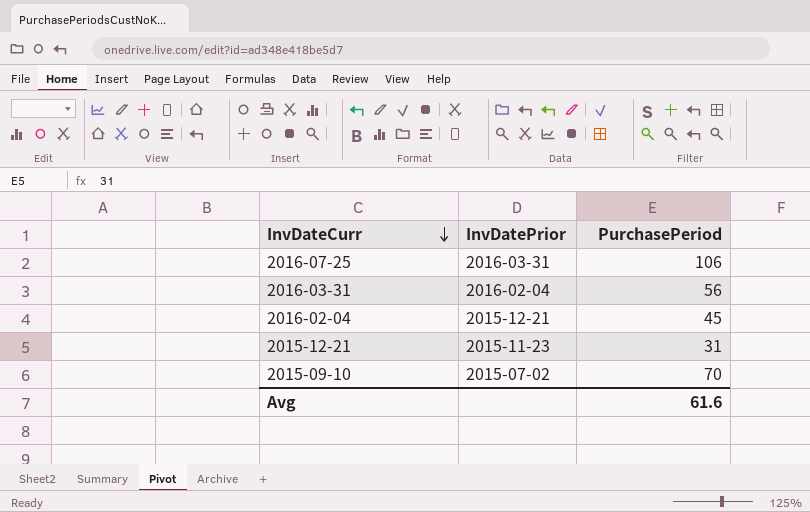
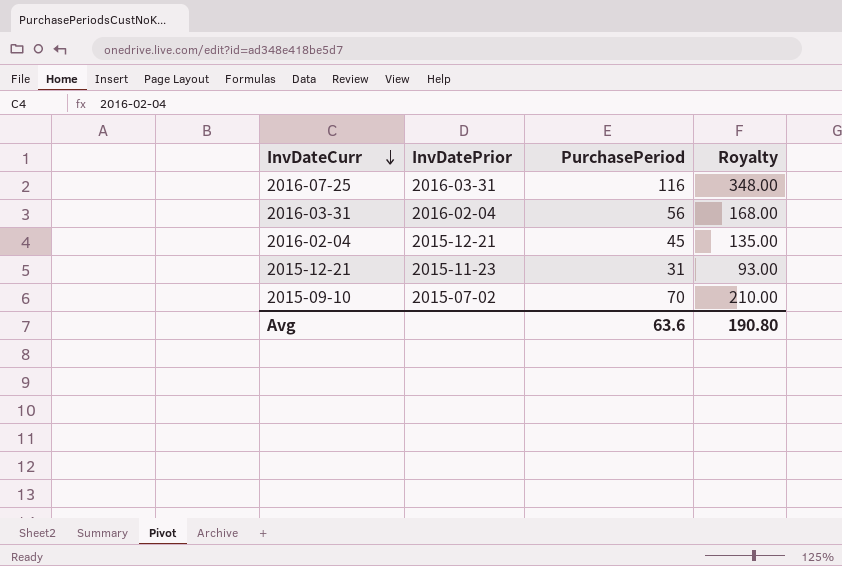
column Royalty | formula: none -> [PurchasePeriod] * 3
2016-07-25 | PurchasePeriod: 106 -> 116
Avg | PurchasePeriod: 61.6 -> 63.6

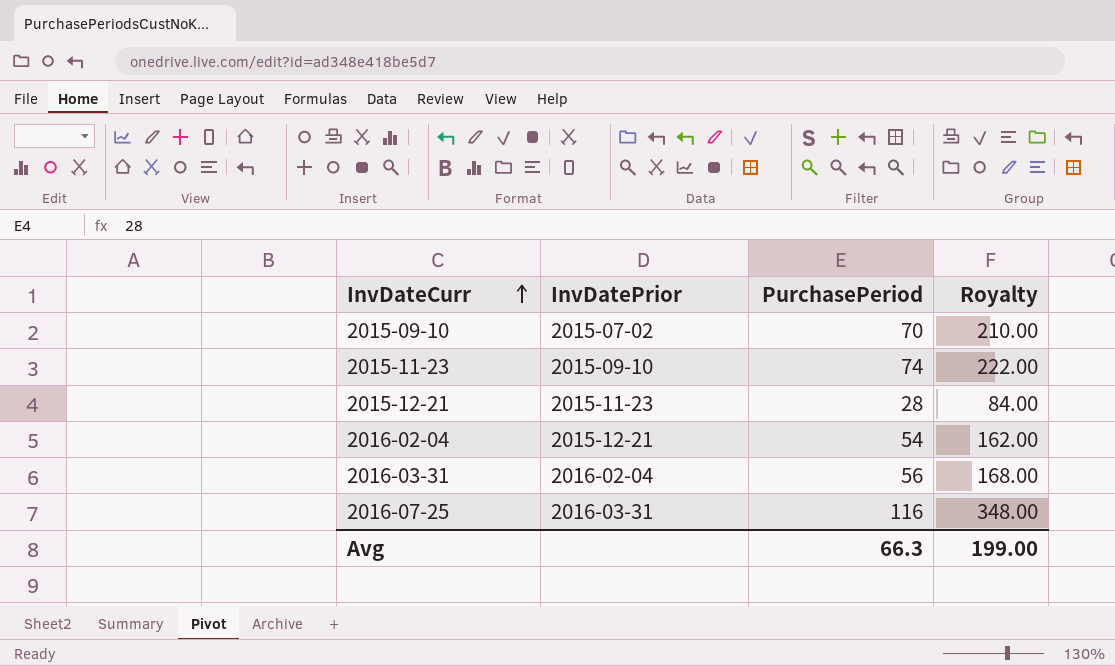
row order: InvDateCurr descending -> InvDateCurr ascending
row 2015-11-23: none -> 2015-09-10 | 74 | 222.00
2015-12-21 | PurchasePeriod: 31 -> 28
2015-12-21 | Royalty: 93.00 -> 84.00
2016-02-04 | PurchasePeriod: 45 -> 54
2016-02-04 | Royalty: 135.00 -> 162.00
Avg | PurchasePeriod: 63.6 -> 66.3
Avg | Royalty: 190.80 -> 199.00

